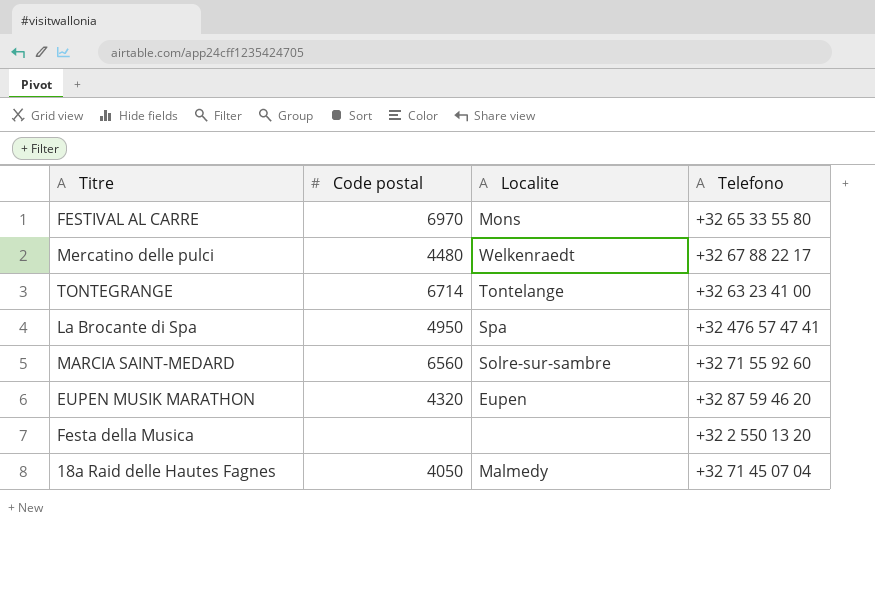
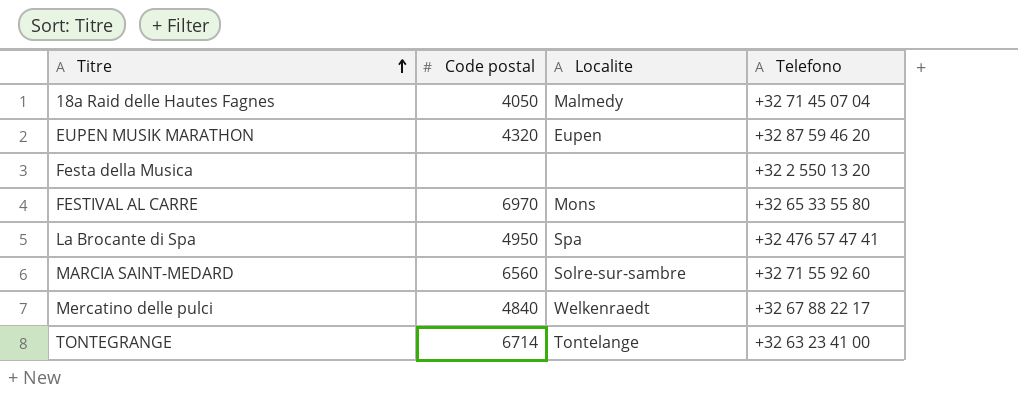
row order: none -> Titre ascending
Mercatino delle pulci | Code postal: 4480 -> 4840

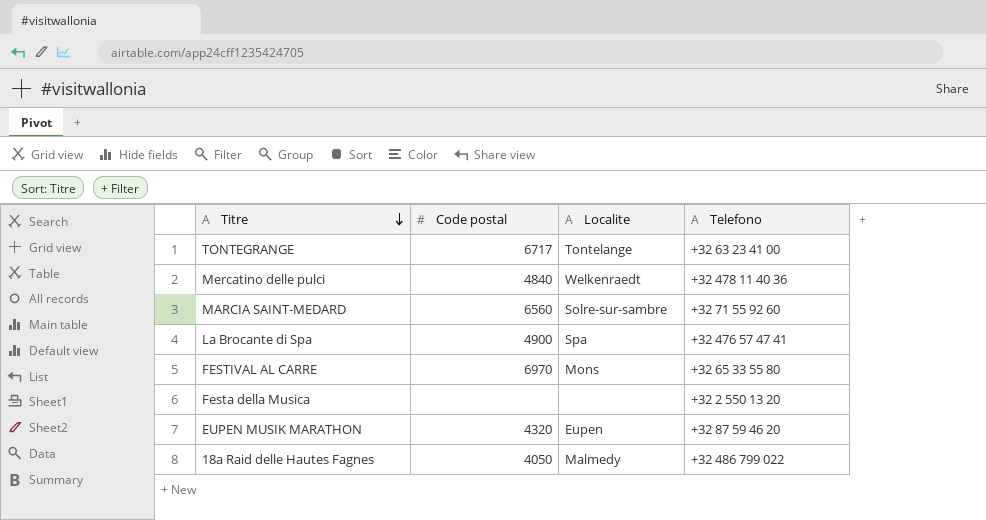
row order: Titre ascending -> Titre descending
TONTEGRANGE | Code postal: 6714 -> 6717
Mercatino delle pulci | Telefono: +32 67 88 22 17 -> +32 478 11 40 36
La Brocante di Spa | Code postal: 4950 -> 4900
18a Raid delle Hautes Fagnes | Telefono: +32 71 45 07 04 -> +32 486 799 022

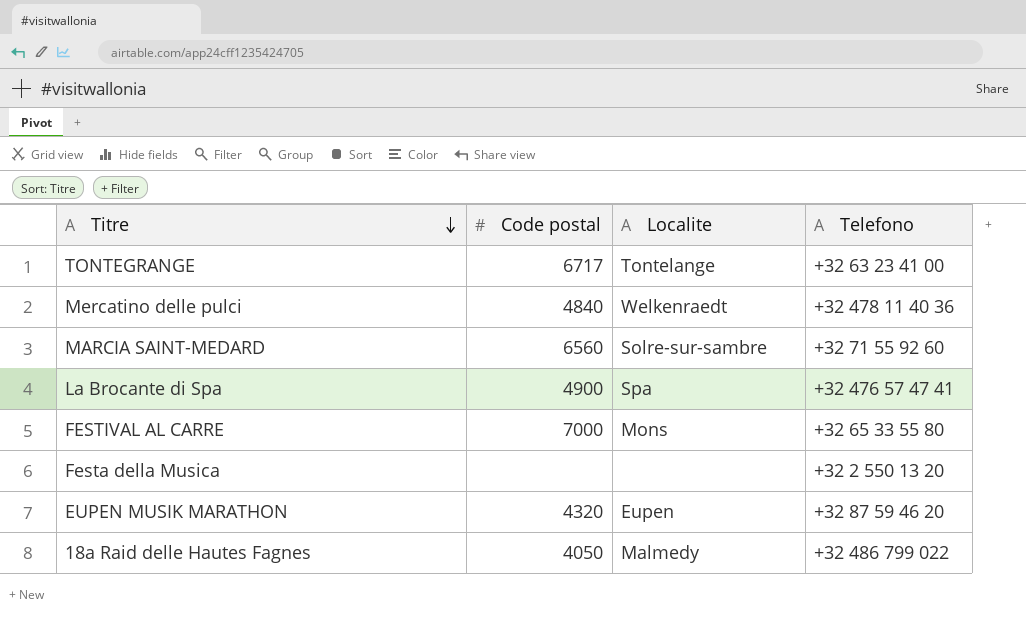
FESTIVAL AL CARRE | Code postal: 6970 -> 7000

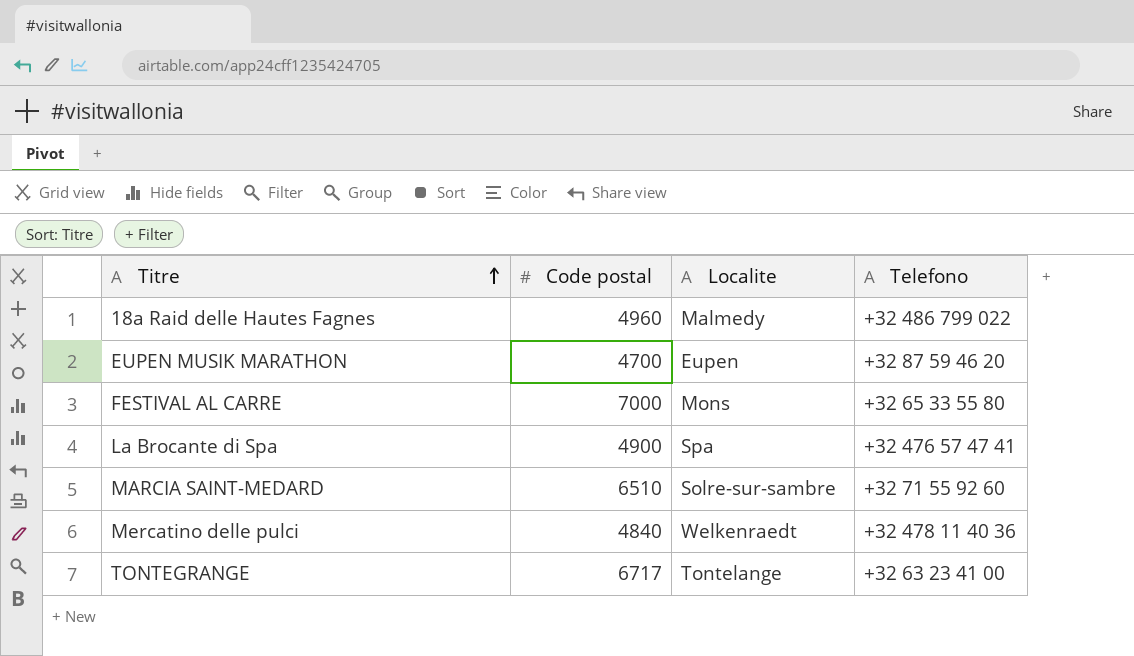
row order: Titre descending -> Titre ascending
row Festa della Musica: none | none | +32 2 550 13 20 -> none
18a Raid delle Hautes Fagnes | Code postal: 4050 -> 4960
EUPEN MUSIK MARATHON | Code postal: 4320 -> 4700
MARCIA SAINT-MEDARD | Code postal: 6560 -> 6510

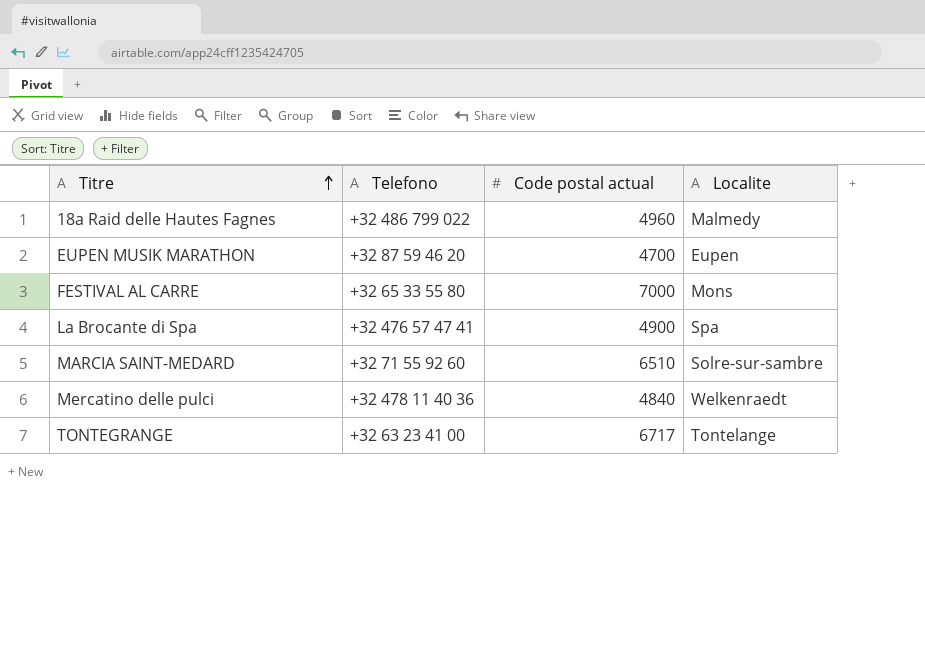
column Telefono | position: 4 -> 2
column name: Code postal -> Code postal actual

